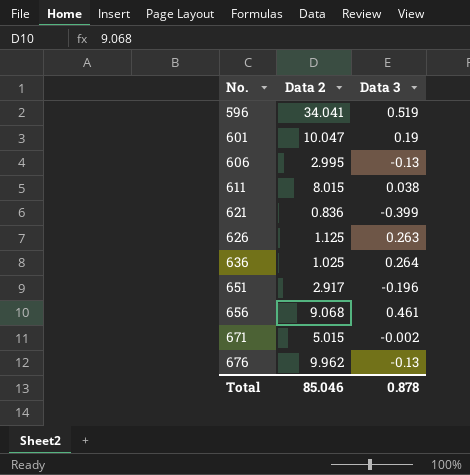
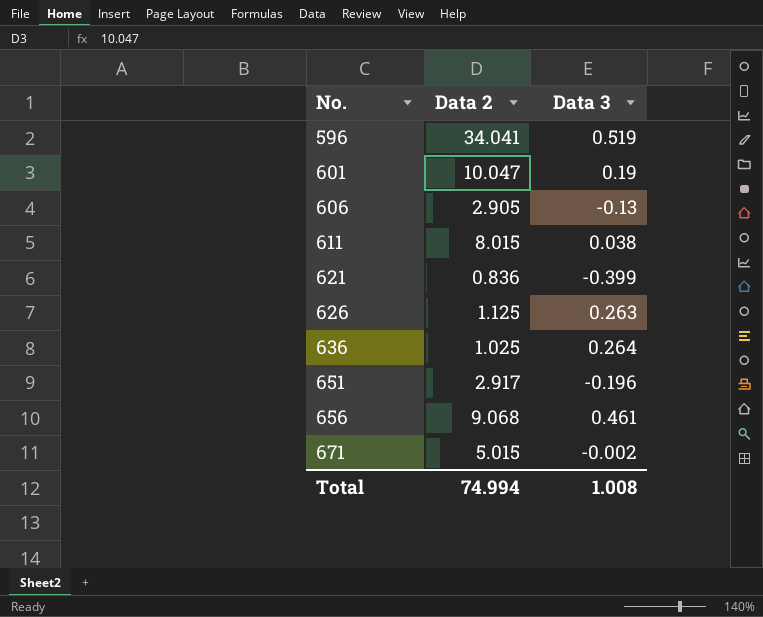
row 676: 9.962 | -0.13 -> none
606 | Data 2: 2.995 -> 2.905
Total | Data 2: 85.046 -> 74.994
Total | Data 3: 0.878 -> 1.008

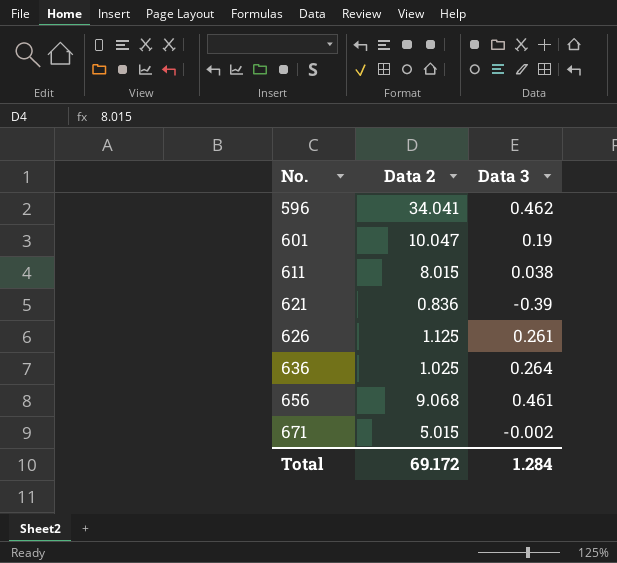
row 606: 2.905 | -0.13 -> none
row 651: 2.917 | -0.196 -> none
596 | Data 3: 0.519 -> 0.462
621 | Data 3: -0.399 -> -0.39
626 | Data 3: 0.263 -> 0.261
Total | Data 2: 74.994 -> 69.172
Total | Data 3: 1.008 -> 1.284

